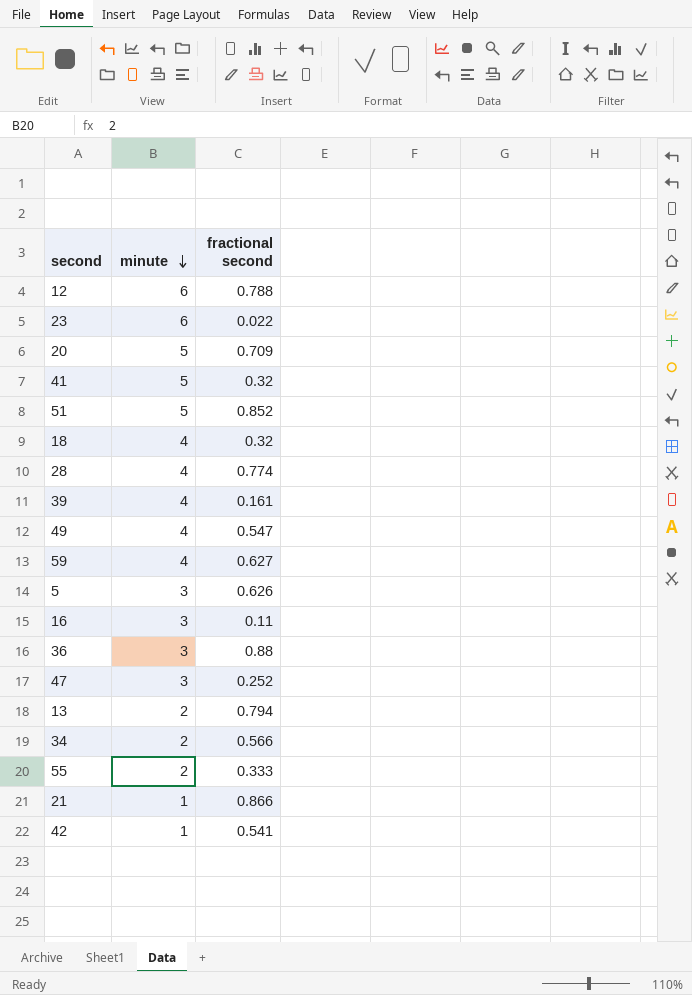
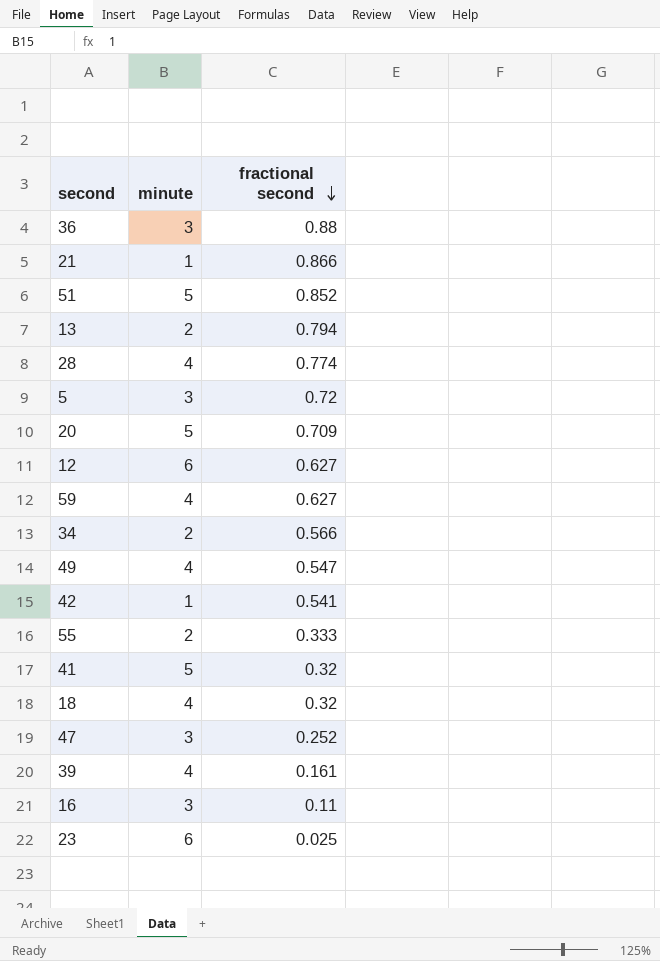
row order: minute descending -> fractional second descending
5 | fractional second: 0.626 -> 0.72
12 | fractional second: 0.788 -> 0.627
23 | fractional second: 0.022 -> 0.025

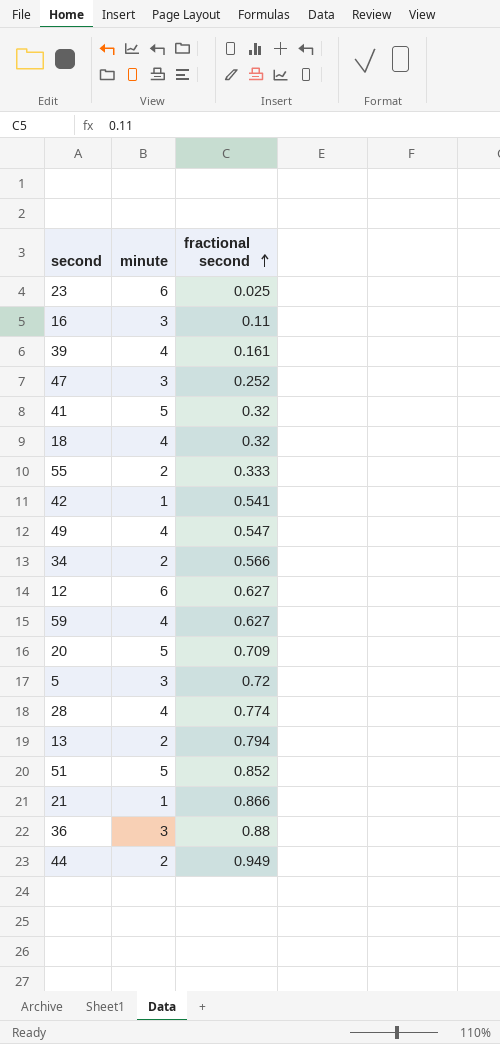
row order: fractional second descending -> fractional second ascending
row 44: none -> 2 | 0.949

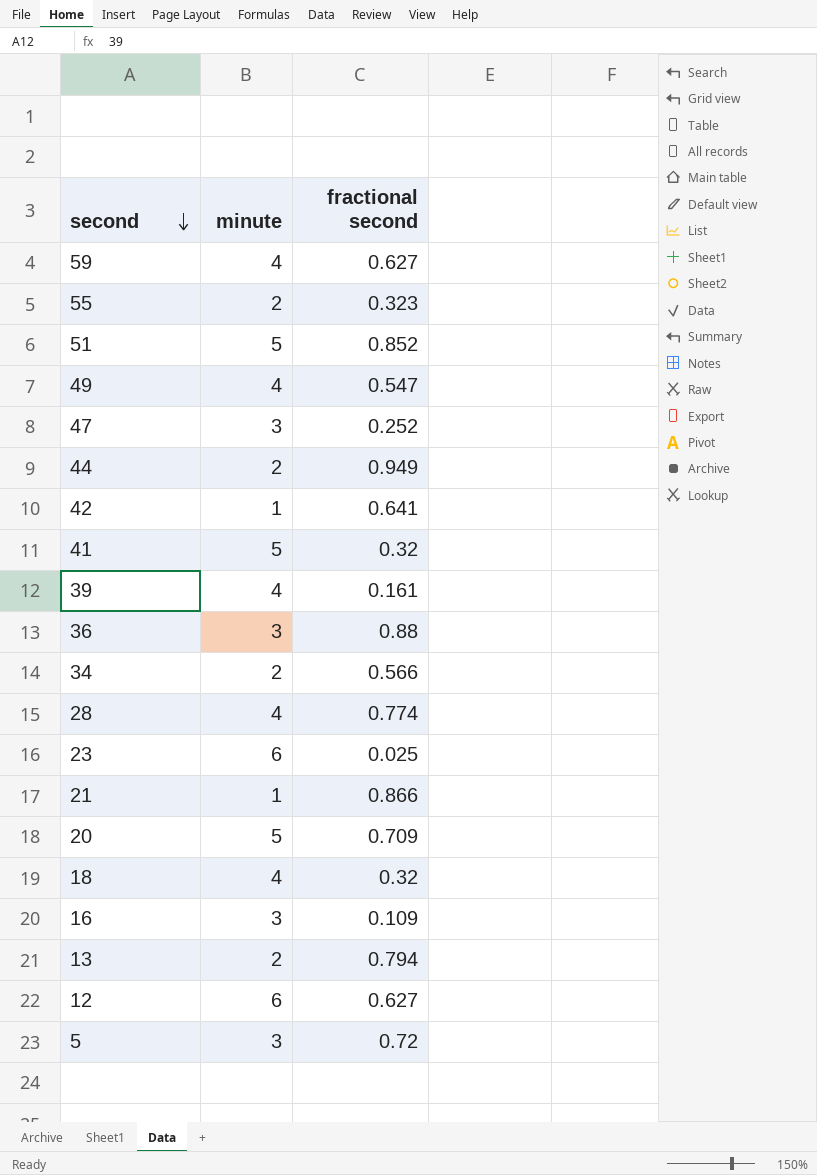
row order: fractional second ascending -> second descending
55 | fractional second: 0.333 -> 0.323
42 | fractional second: 0.541 -> 0.641
16 | fractional second: 0.11 -> 0.109

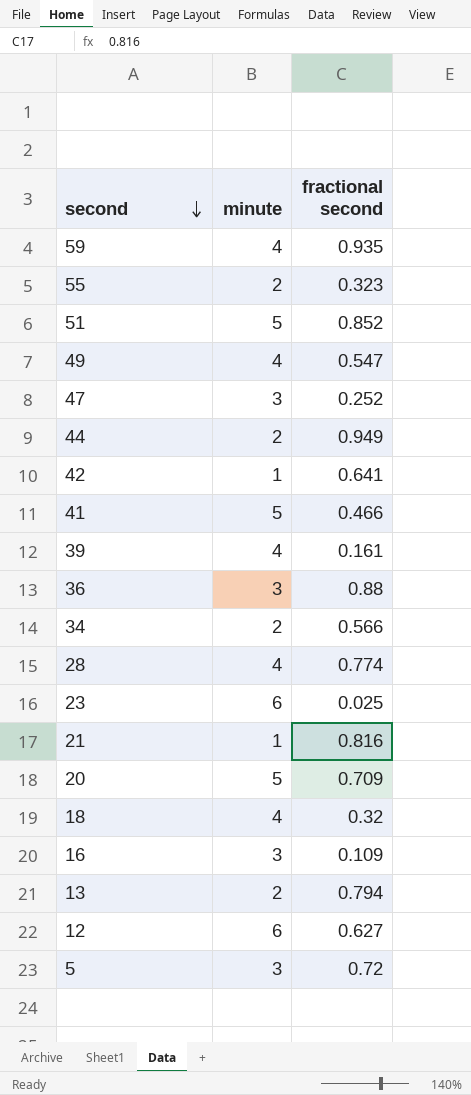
59 | fractional second: 0.627 -> 0.935
41 | fractional second: 0.32 -> 0.466
21 | fractional second: 0.866 -> 0.816

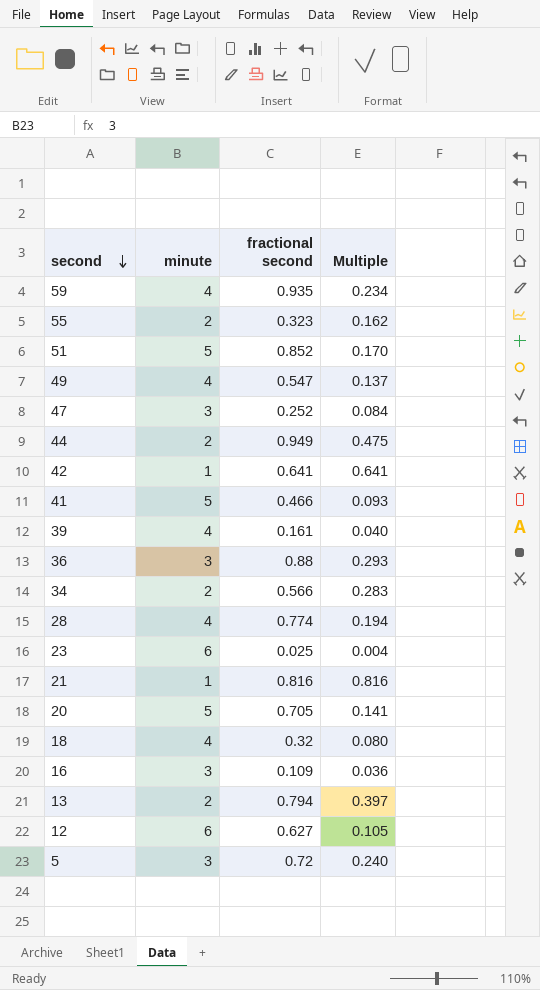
column Multiple | formula: none -> [fractional second] / [minute]
20 | fractional second: 0.709 -> 0.705

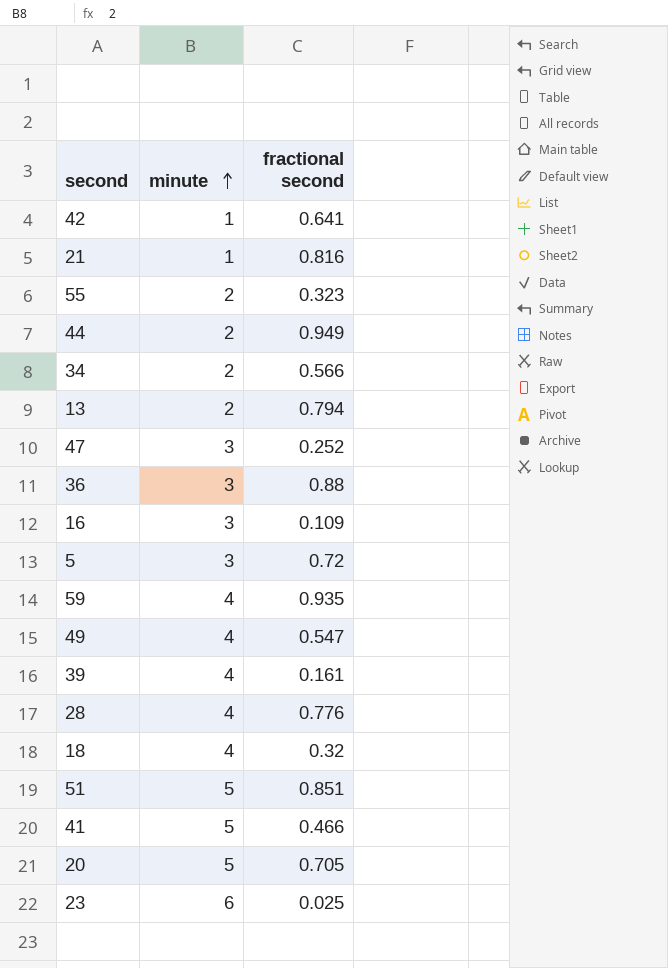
row order: second descending -> minute ascending
column Multiple | formula: [fractional second] / [minute] -> none
row 12: 6 | 0.627 | 0.105 -> none
28 | fractional second: 0.774 -> 0.776
51 | fractional second: 0.852 -> 0.851

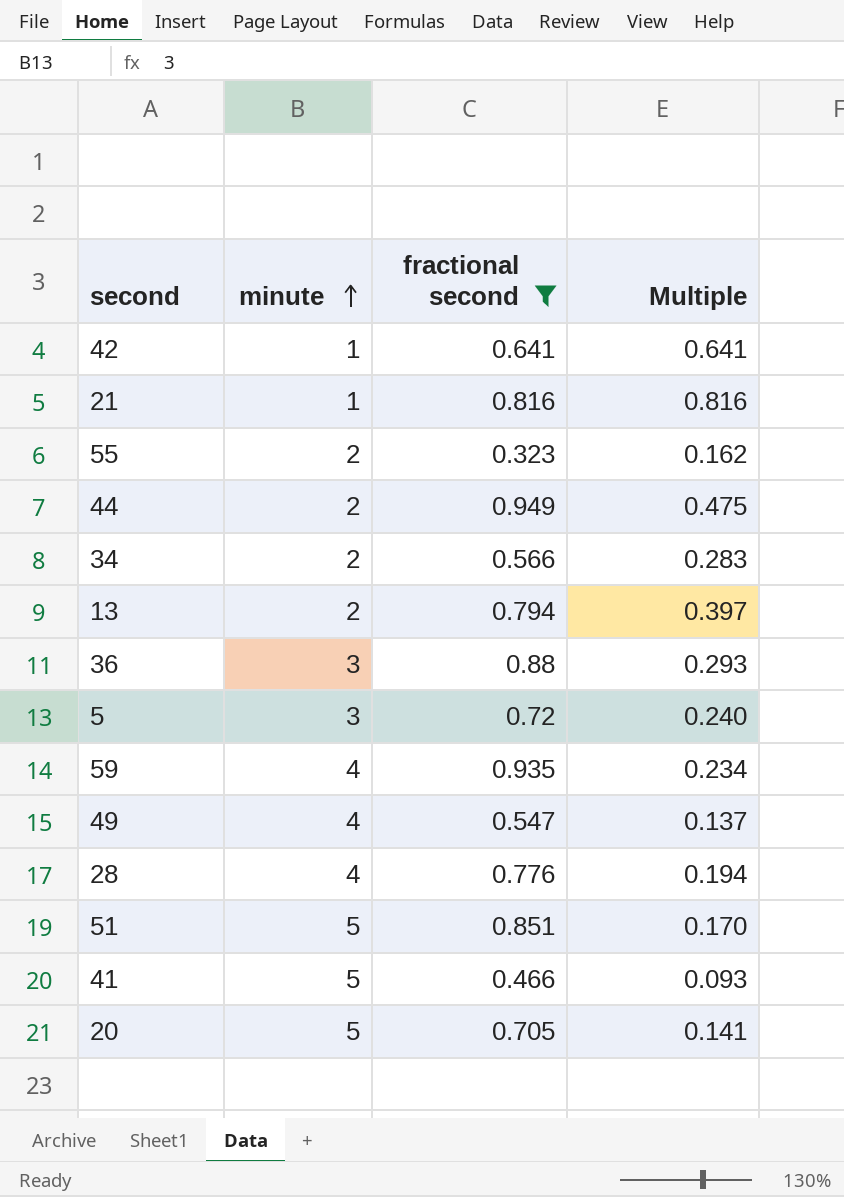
filter: none -> fractional second >= 0.323
column Multiple | formula: none -> [fractional second] / [minute]

